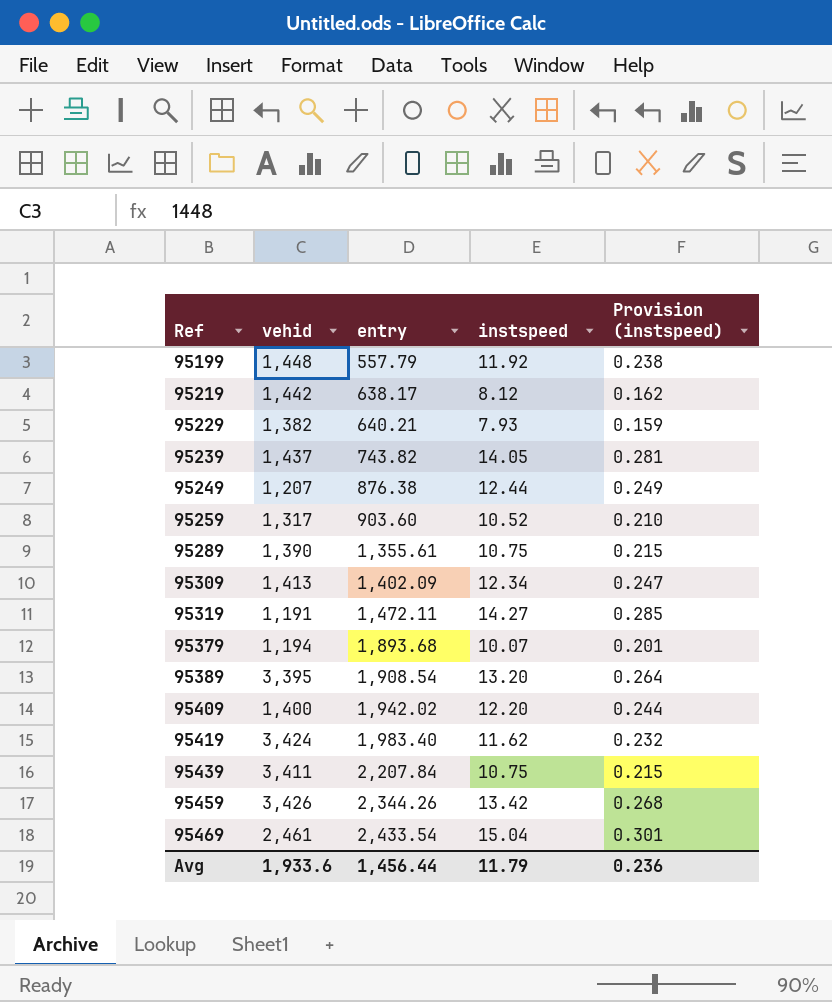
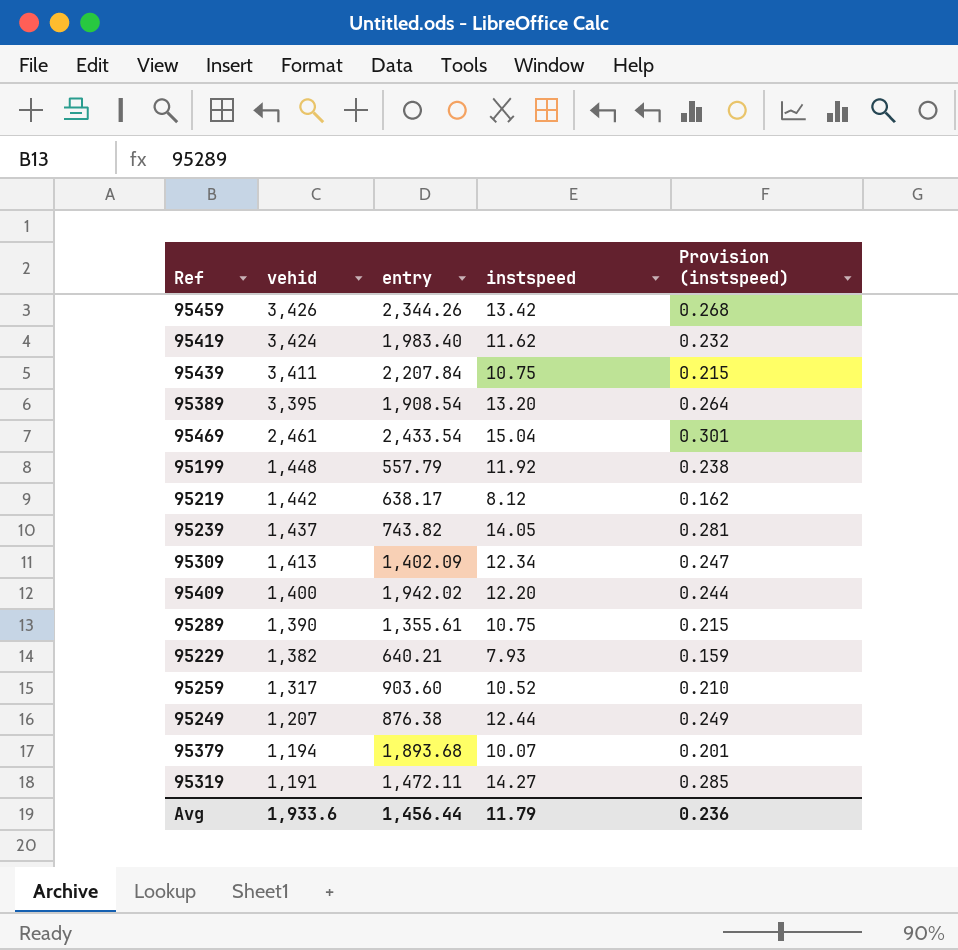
row order: Ref ascending -> vehid descending

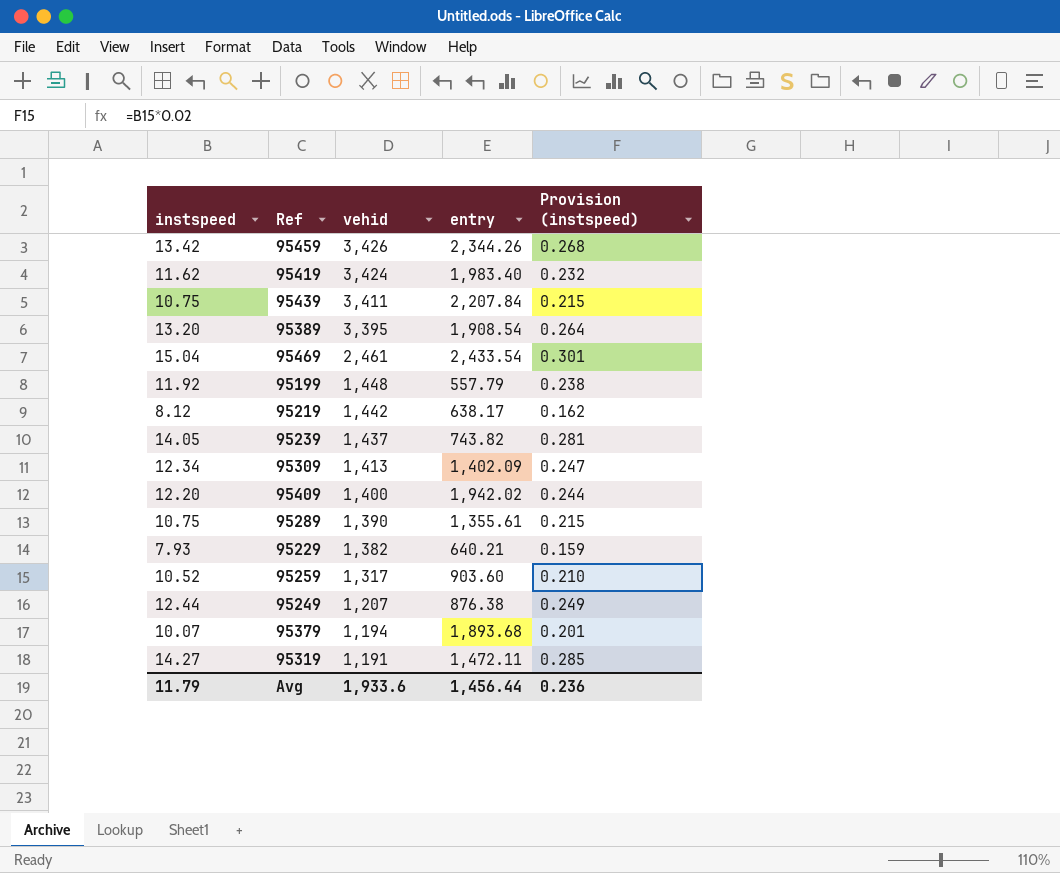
column instspeed | position: 4 -> 1

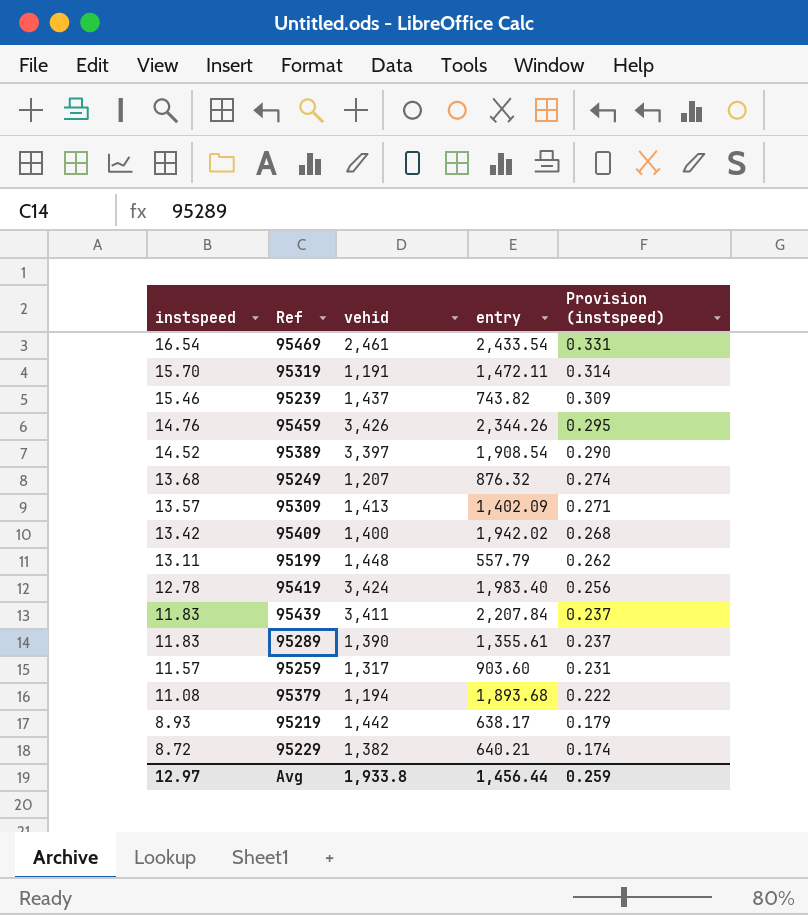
row order: vehid descending -> instspeed descending
95469 | instspeed: 15.04 -> 16.54
95469 | Provision (instspeed): 0.301 -> 0.331
95319 | instspeed: 14.27 -> 15.70
95319 | Provision (instspeed): 0.285 -> 0.314
95239 | instspeed: 14.05 -> 15.46
95239 | Provision (instspeed): 0.281 -> 0.309
95459 | instspeed: 13.42 -> 14.76
95459 | Provision (instspeed): 0.268 -> 0.295
95389 | instspeed: 13.20 -> 14.52
95389 | vehid: 3,395 -> 3,397
95389 | Provision (instspeed): 0.264 -> 0.290
95249 | instspeed: 12.44 -> 13.68
95249 | entry: 876.38 -> 876.32
95249 | Provision (instspeed): 0.249 -> 0.274
95309 | instspeed: 12.34 -> 13.57
95309 | Provision (instspeed): 0.247 -> 0.271
95409 | instspeed: 12.20 -> 13.42
95409 | Provision (instspeed): 0.244 -> 0.268
95199 | instspeed: 11.92 -> 13.11
95199 | Provision (instspeed): 0.238 -> 0.262
95419 | instspeed: 11.62 -> 12.78
95419 | Provision (instspeed): 0.232 -> 0.256
95439 | instspeed: 10.75 -> 11.83
95439 | Provision (instspeed): 0.215 -> 0.237
95289 | instspeed: 10.75 -> 11.83
95289 | Provision (instspeed): 0.215 -> 0.237
95259 | instspeed: 10.52 -> 11.57
95259 | Provision (instspeed): 0.210 -> 0.231
95379 | instspeed: 10.07 -> 11.08
95379 | Provision (instspeed): 0.201 -> 0.222
95219 | instspeed: 8.12 -> 8.93
95219 | Provision (instspeed): 0.162 -> 0.179
95229 | instspeed: 7.93 -> 8.72
95229 | Provision (instspeed): 0.159 -> 0.174
Avg | instspeed: 11.79 -> 12.97
Avg | vehid: 1,933.6 -> 1,933.8
Avg | Provision (instspeed): 0.236 -> 0.259

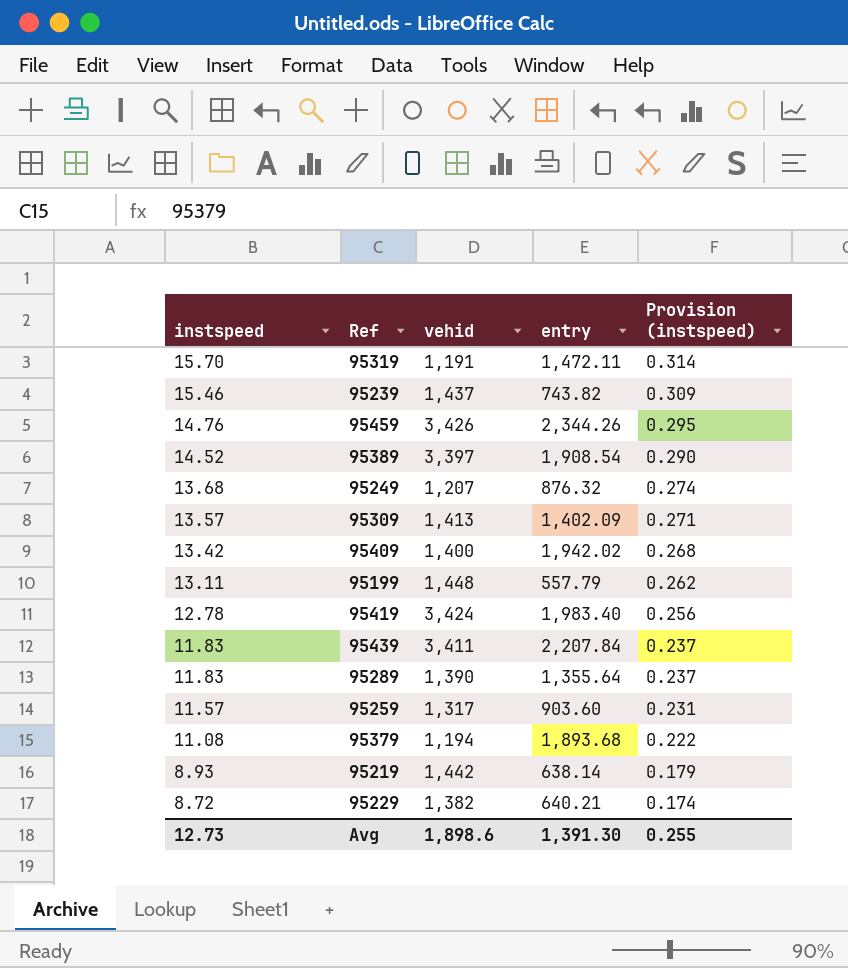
row 95469: 16.54 | 2,461 | 2,433.54 | 0.331 -> none
95289 | entry: 1,355.61 -> 1,355.64
95219 | entry: 638.17 -> 638.14
Avg | instspeed: 12.97 -> 12.73
Avg | vehid: 1,933.8 -> 1,898.6
Avg | entry: 1,456.44 -> 1,391.30
Avg | Provision (instspeed): 0.259 -> 0.255

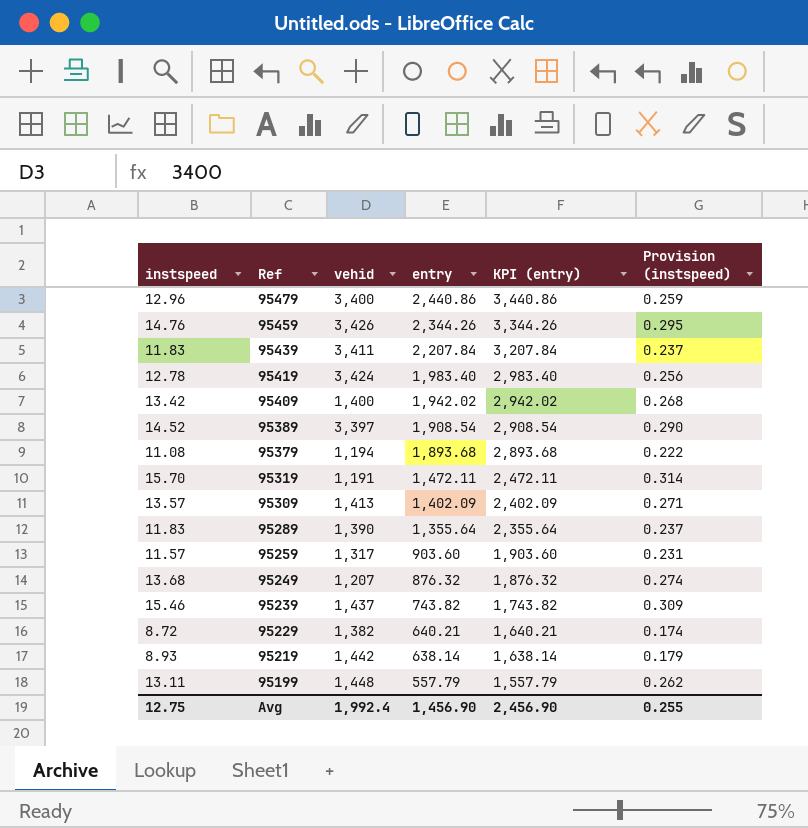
row order: instspeed descending -> Ref descending
column KPI (entry) | formula: none -> [entry] + 1000
row 95479: none -> 12.96 | 3,400 | 2,440.86 | 3,440.86 | 0.259
Avg | instspeed: 12.73 -> 12.75
Avg | vehid: 1,898.6 -> 1,992.4
Avg | entry: 1,391.30 -> 1,456.90

